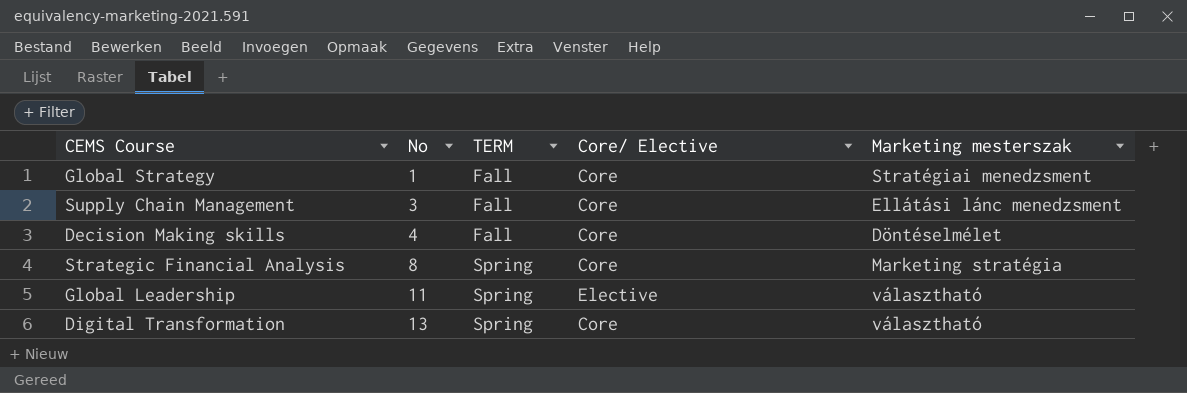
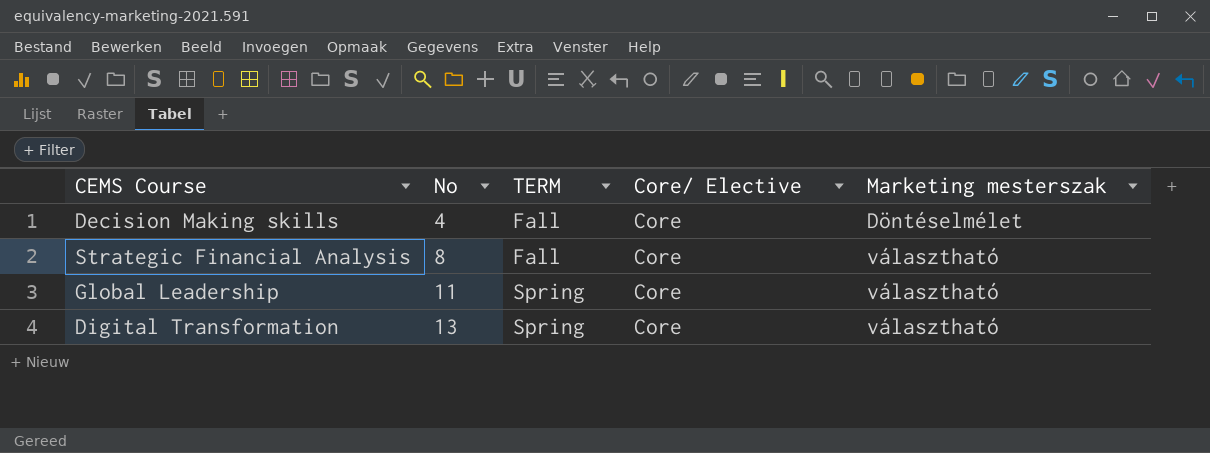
row Global Strategy: 1 | Fall | Core | Stratégiai menedzsment -> none
row Supply Chain Management: 3 | Fall | Core | Ellátási lánc menedzsment -> none
Strategic Financial Analysis | TERM: Spring -> Fall
Strategic Financial Analysis | Marketing mesterszak: Marketing stratégia -> választható
Global Leadership | Core/ Elective: Elective -> Core

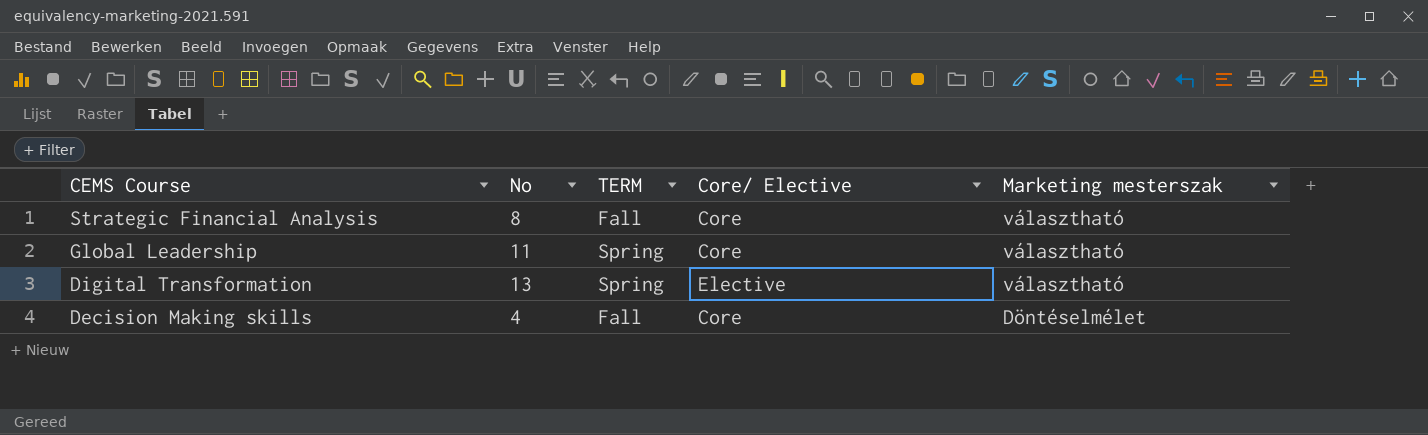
row order: No ascending -> CEMS Course descending
Digital Transformation | Core/ Elective: Core -> Elective

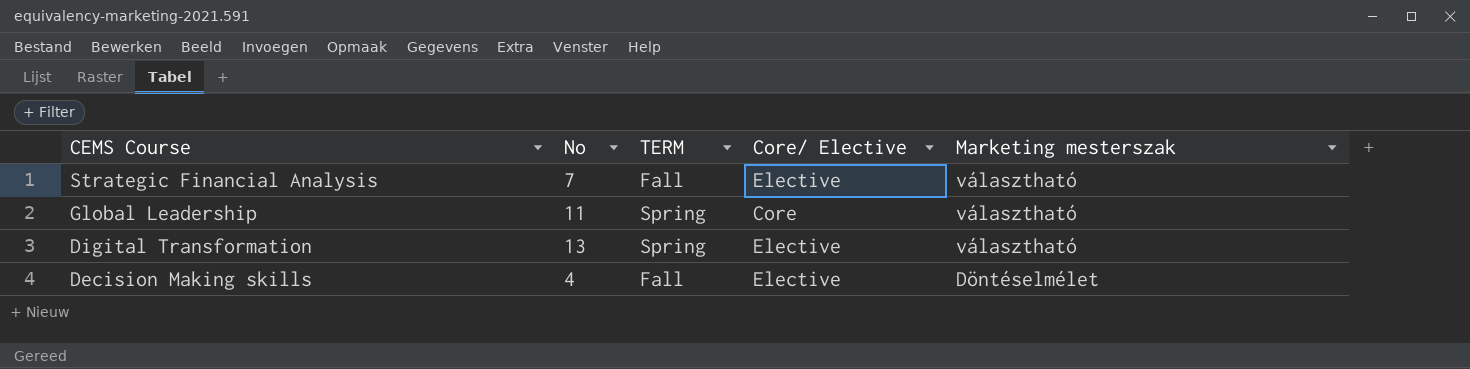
Strategic Financial Analysis | No: 8 -> 7
Strategic Financial Analysis | Core/ Elective: Core -> Elective
Decision Making skills | Core/ Elective: Core -> Elective

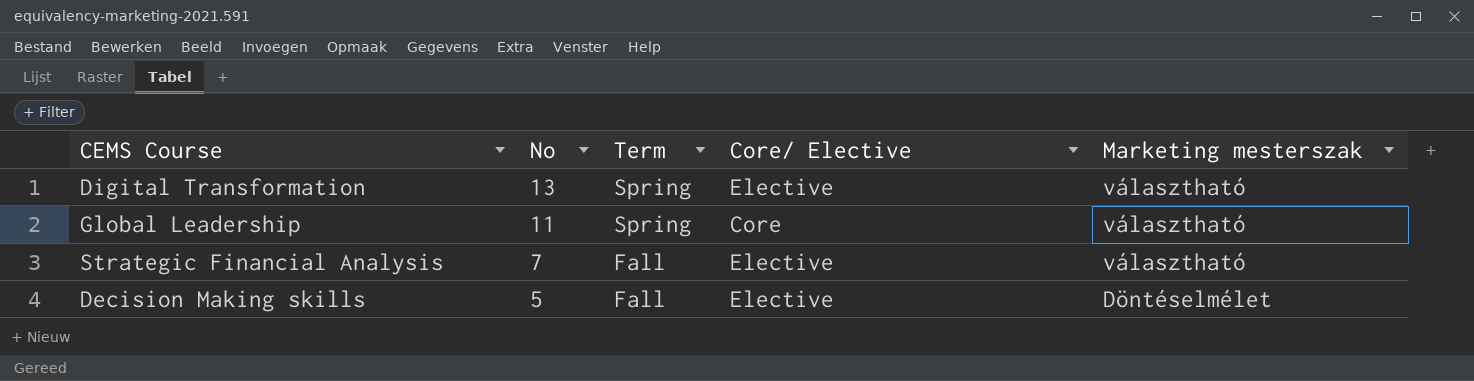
row order: CEMS Course descending -> No descending
column name: TERM -> Term
Decision Making skills | No: 4 -> 5

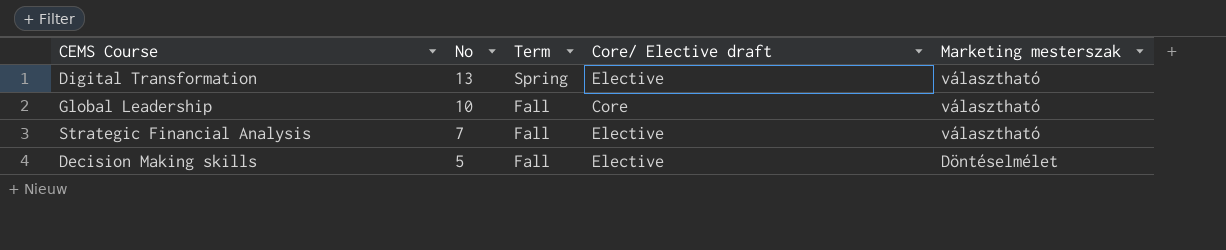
column name: Core/ Elective -> Core/ Elective draft
Global Leadership | No: 11 -> 10
Global Leadership | Term: Spring -> Fall

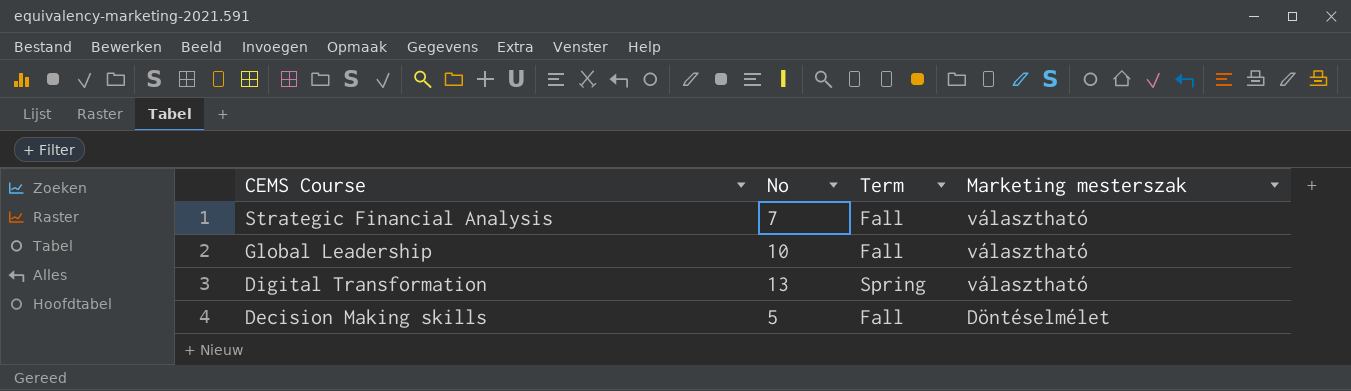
row order: No descending -> CEMS Course descending
column Core/ Elective draft | position: 4 -> none

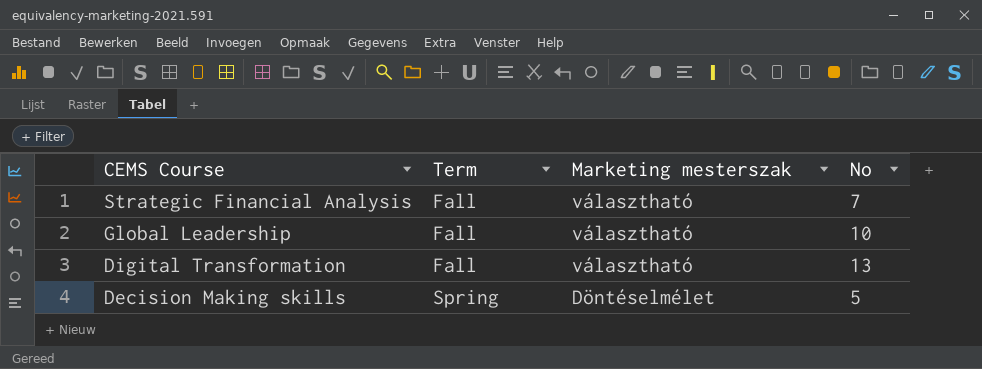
column No | position: 2 -> 4
Digital Transformation | Term: Spring -> Fall
Decision Making skills | Term: Fall -> Spring

